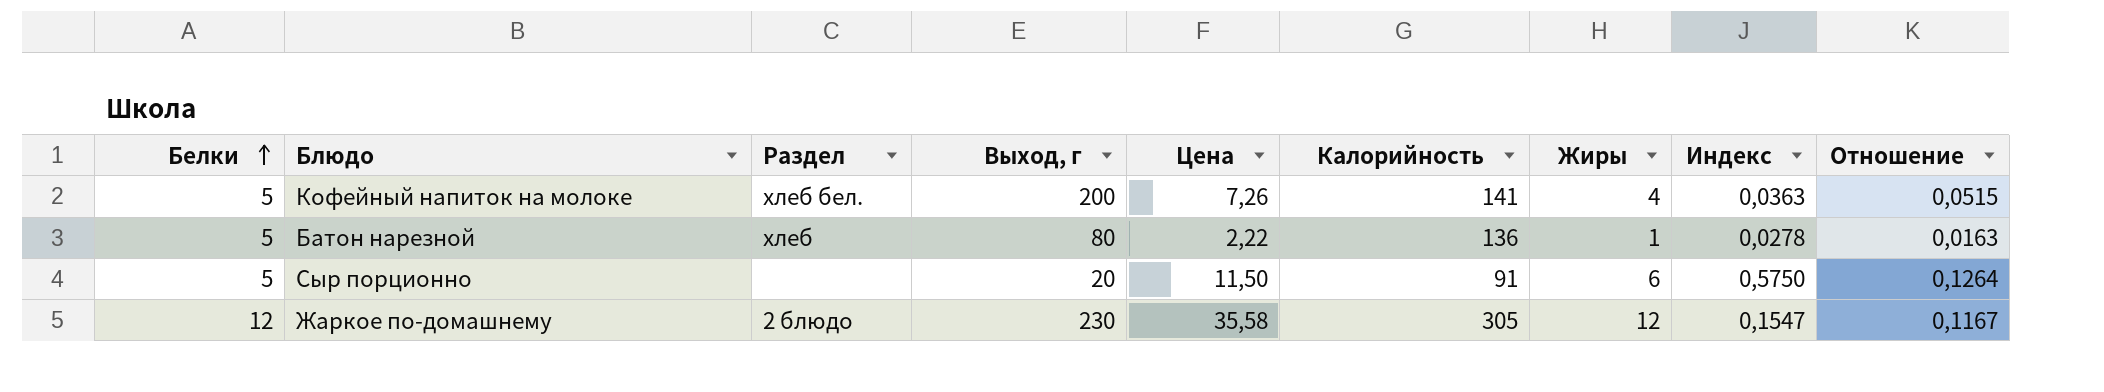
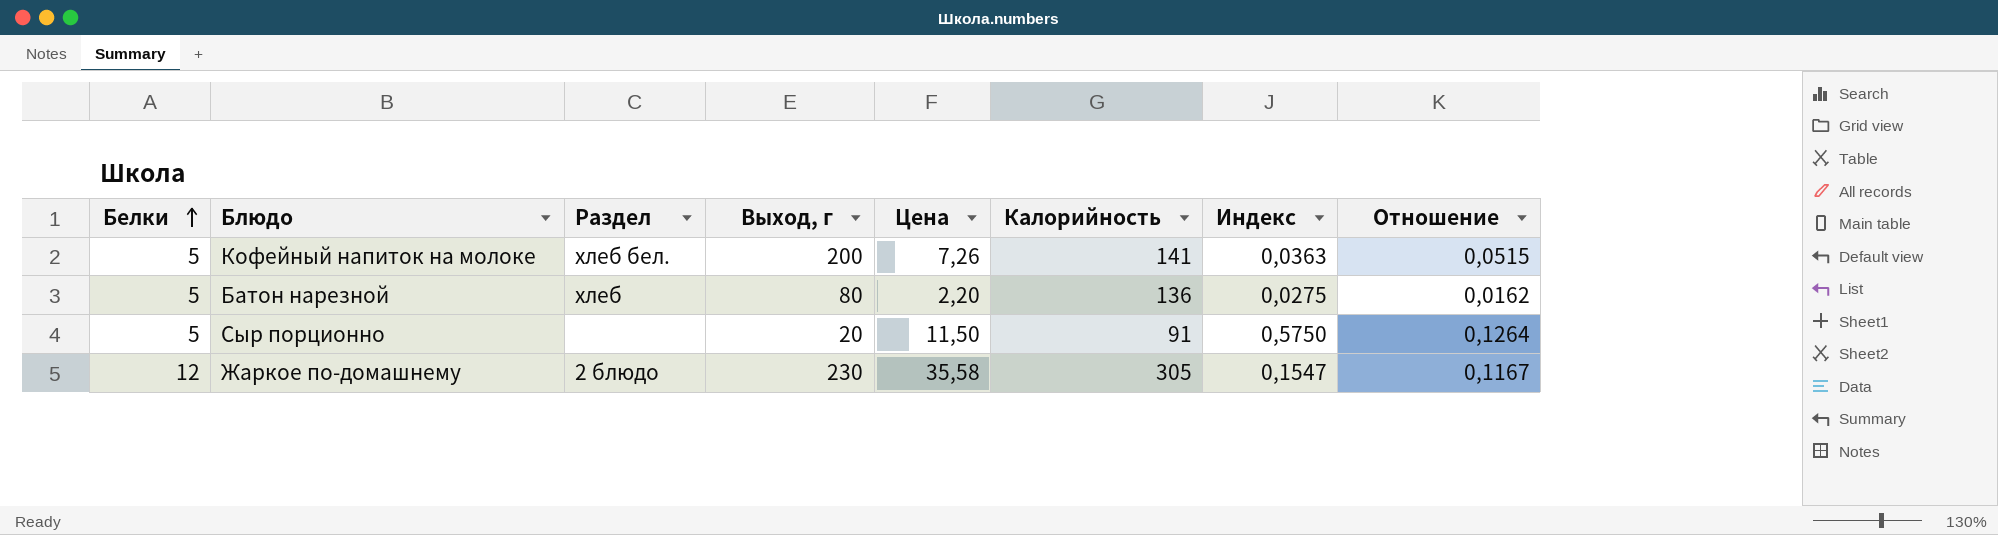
column Жиры | position: 7 -> none
Батон нарезной | Цена: 2,22 -> 2,20
Батон нарезной | Индекс: 0,0278 -> 0,0275
Батон нарезной | Отношение: 0,0163 -> 0,0162

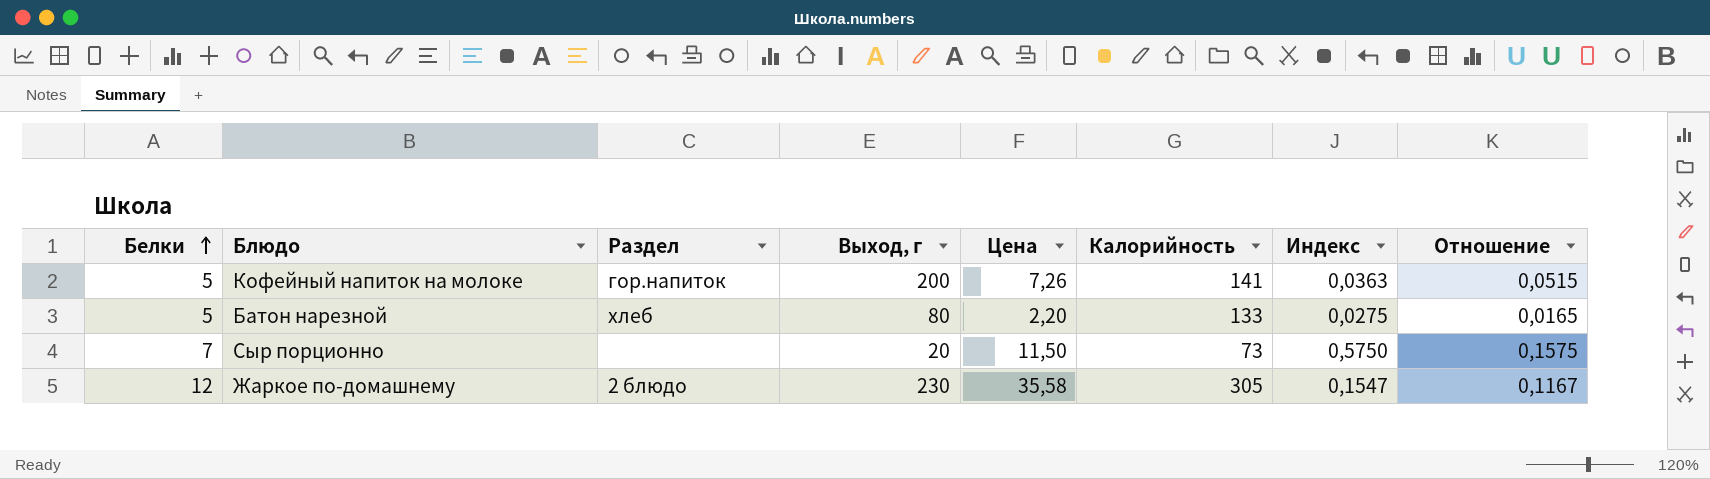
Кофейный напиток на молоке | Раздел: хлеб бел. -> гор.напиток
Батон нарезной | Калорийность: 136 -> 133
Батон нарезной | Отношение: 0,0162 -> 0,0165
Сыр порционно | Белки: 5 -> 7
Сыр порционно | Калорийность: 91 -> 73
Сыр порционно | Отношение: 0,1264 -> 0,1575

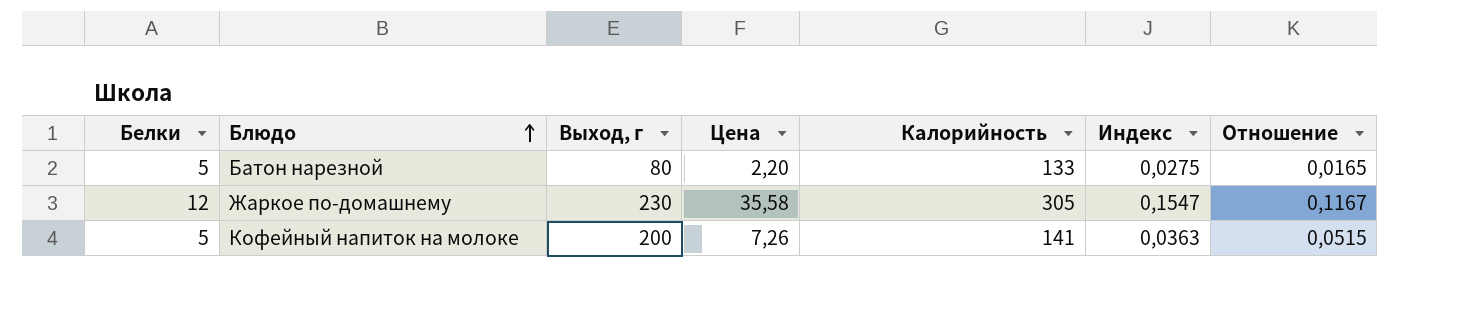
row order: Белки ascending -> Блюдо ascending
column Раздел | position: 3 -> none
row Сыр порционно: 7 | none | 20 | 11,50 | 73 | 0,5750 | 0,1575 -> none

